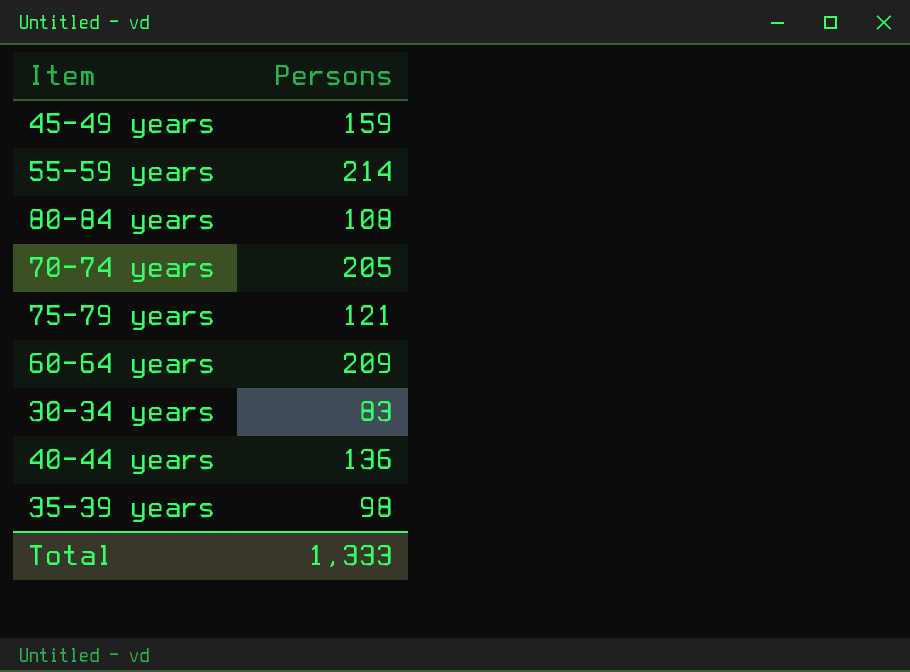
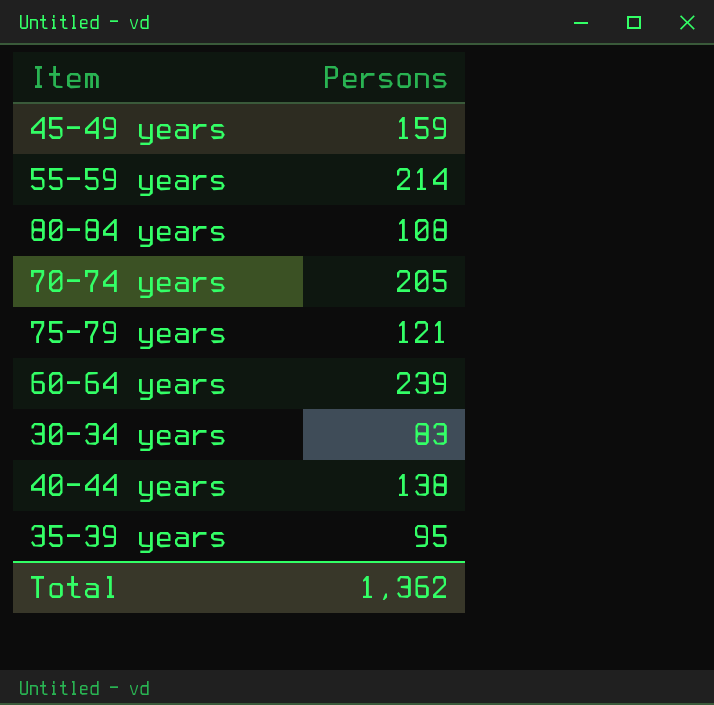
60-64 years | Persons: 209 -> 239
40-44 years | Persons: 136 -> 138
35-39 years | Persons: 98 -> 95
Total | Persons: 1,333 -> 1,362

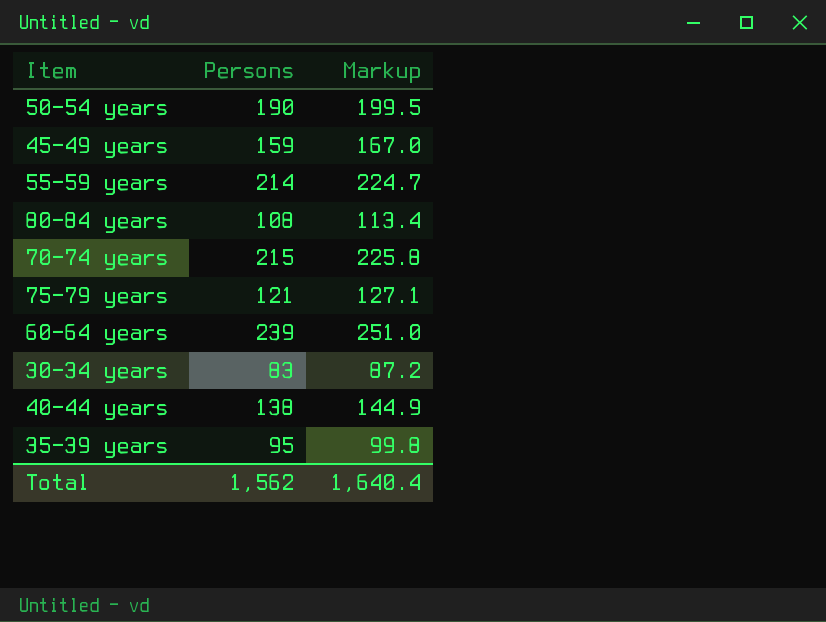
column Markup | formula: none -> [Persons] * 1.05
row 50-54 years: none -> 190 | 199.5
70-74 years | Persons: 205 -> 215
Total | Persons: 1,362 -> 1,562

